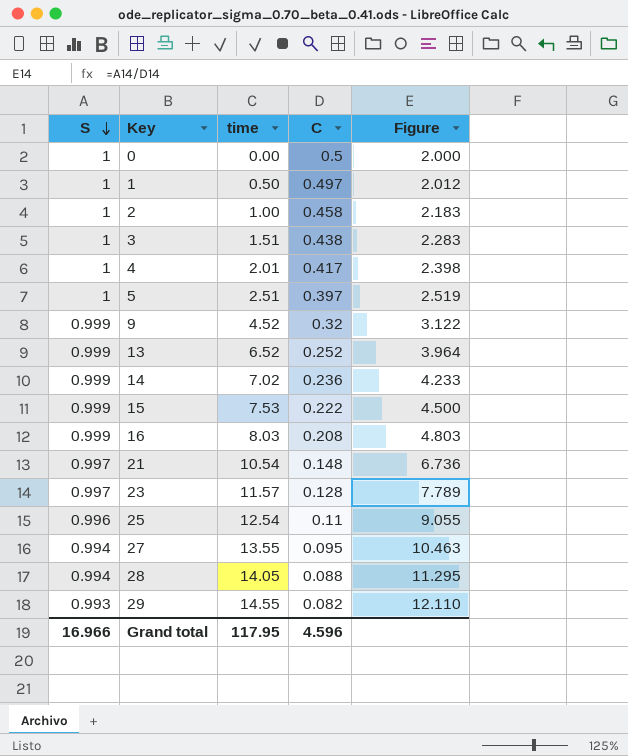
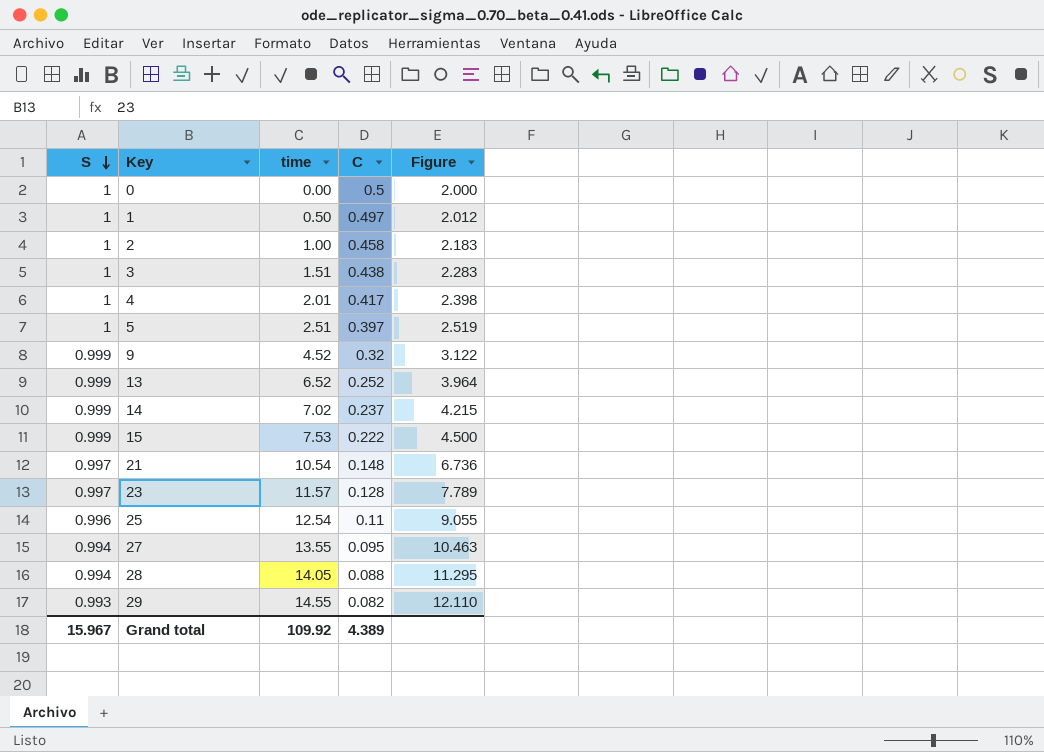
row 16: 0.999 | 8.03 | 0.208 | 4.803 -> none
14 | C: 0.236 -> 0.237
14 | Figure: 4.233 -> 4.215
Grand total | S: 16.966 -> 15.967
Grand total | time: 117.95 -> 109.92
Grand total | C: 4.596 -> 4.389

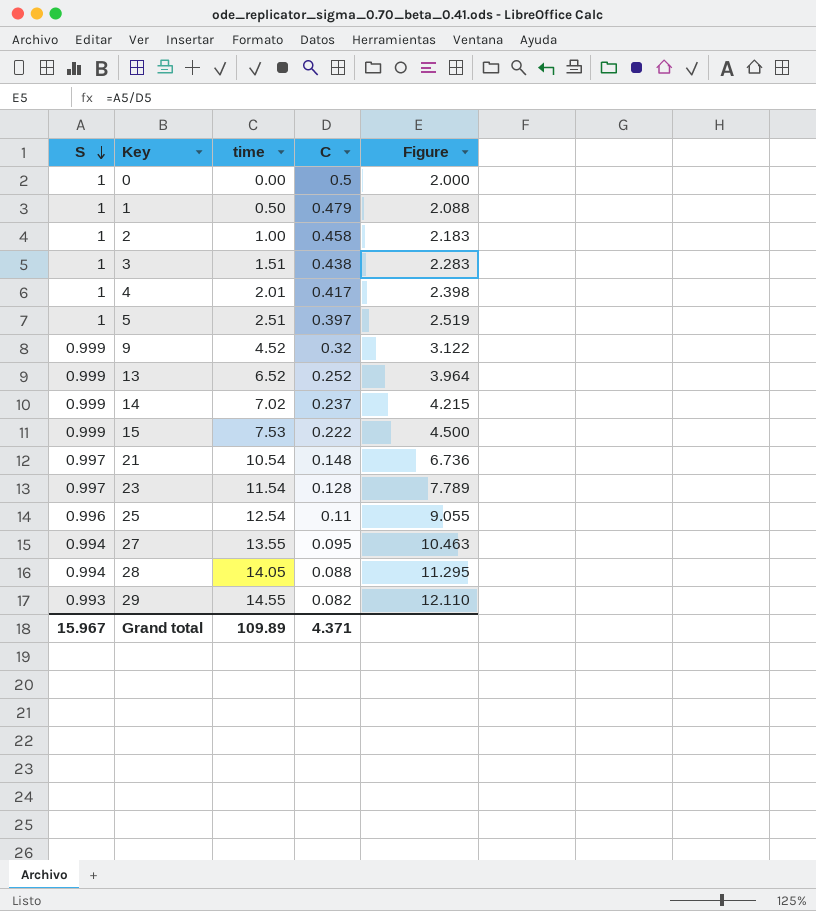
1 | C: 0.497 -> 0.479
1 | Figure: 2.012 -> 2.088
23 | time: 11.57 -> 11.54
Grand total | time: 109.92 -> 109.89
Grand total | C: 4.389 -> 4.371

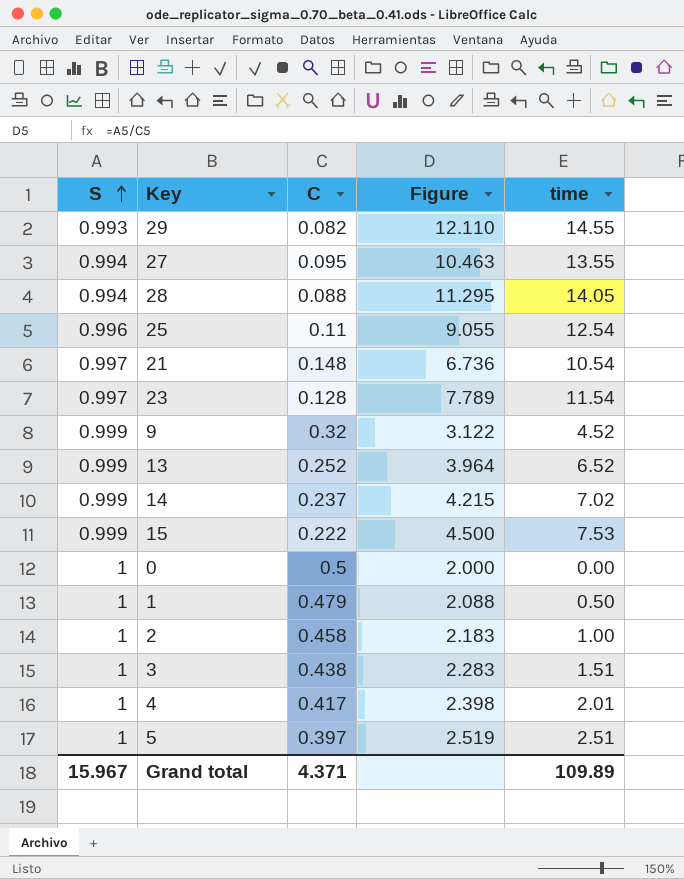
row order: S descending -> S ascending
column time | position: 3 -> 5

